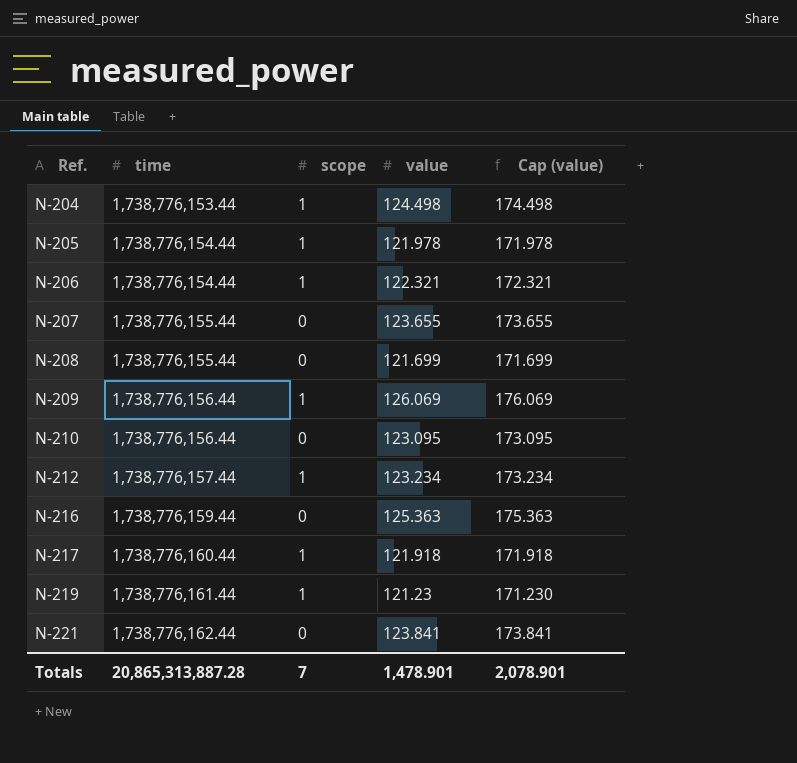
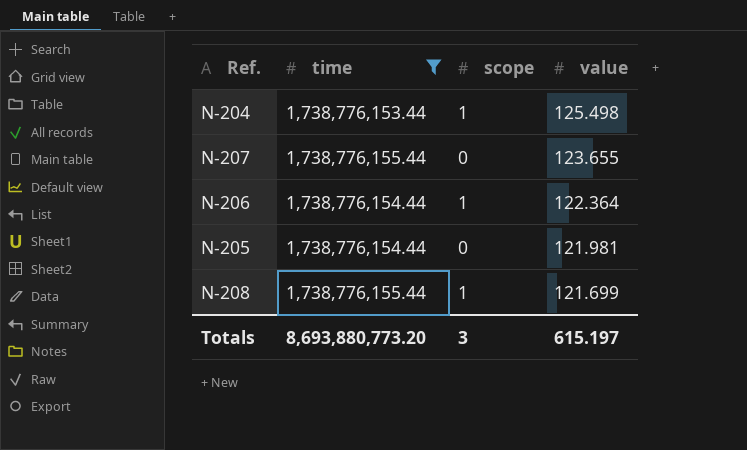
filter: none -> time <= 1,738,776,155.44
row order: Ref. ascending -> value descending
column Cap (value) | formula: [value] + 50 -> none
N-204 | value: 124.498 -> 125.498
N-206 | value: 122.321 -> 122.364
N-205 | scope: 1 -> 0
N-205 | value: 121.978 -> 121.981
N-208 | scope: 0 -> 1
Totals | time: 20,865,313,887.28 -> 8,693,880,773.20
Totals | scope: 7 -> 3
Totals | value: 1,478.901 -> 615.197

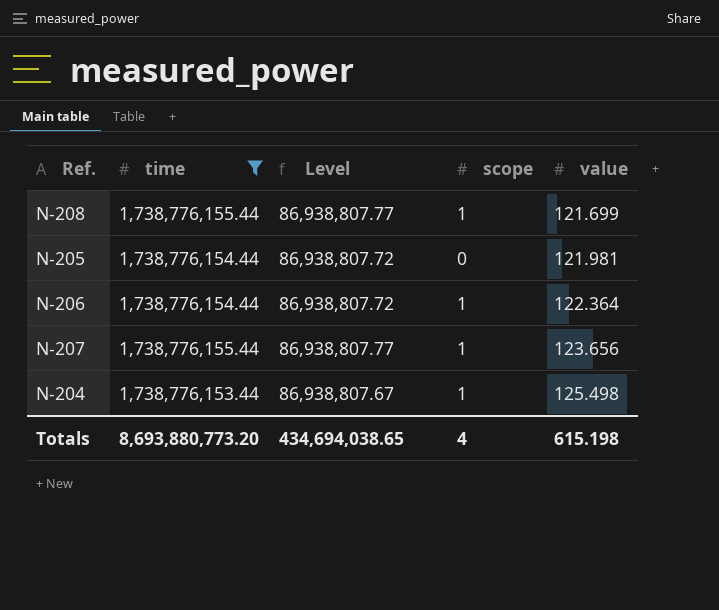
row order: value descending -> value ascending
column Level | formula: none -> [time] * 0.05
N-207 | scope: 0 -> 1
N-207 | value: 123.655 -> 123.656
Totals | scope: 3 -> 4
Totals | value: 615.197 -> 615.198

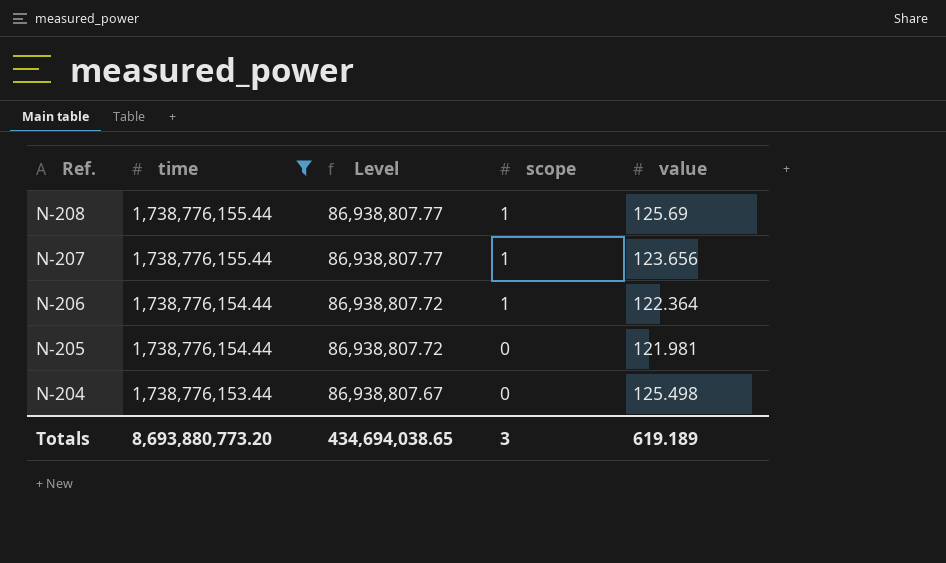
row order: value ascending -> Ref. descending
N-208 | value: 121.699 -> 125.69
N-204 | scope: 1 -> 0
Totals | scope: 4 -> 3
Totals | value: 615.198 -> 619.189

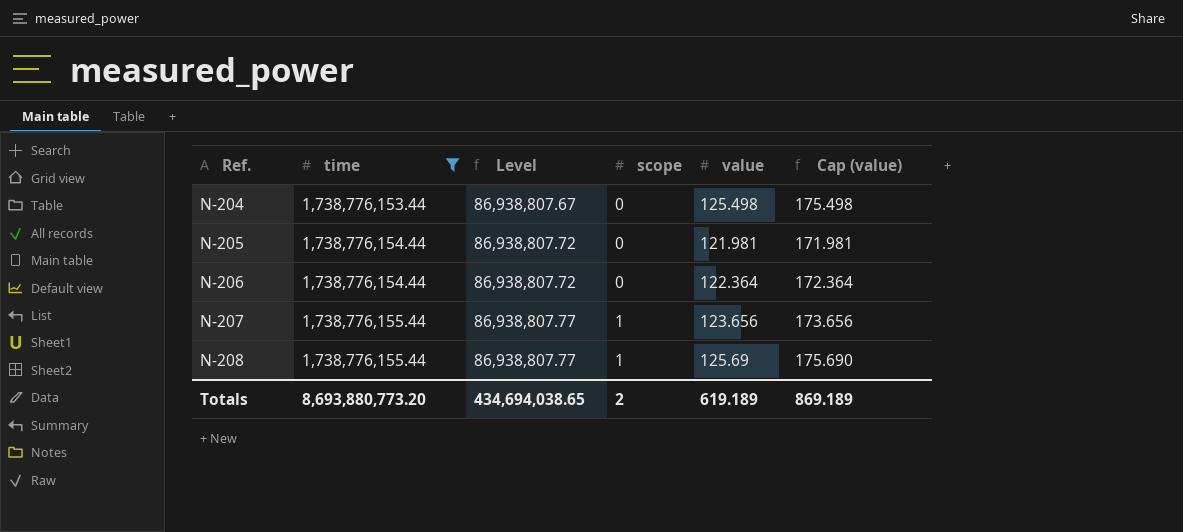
row order: Ref. descending -> Ref. ascending
column Cap (value) | formula: none -> [value] + 50
N-206 | scope: 1 -> 0
Totals | scope: 3 -> 2

